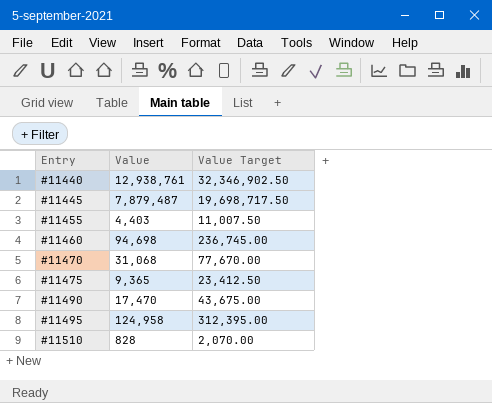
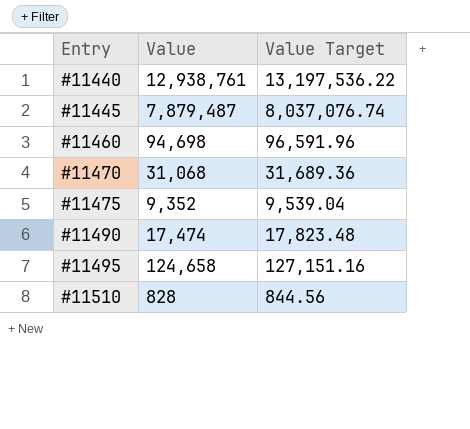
column Value Target | formula: [Value] * 2.5 -> [Value] * 1.02
row #11455: 4,403 | 11,007.50 -> none
#11475 | Value: 9,365 -> 9,352
#11490 | Value: 17,470 -> 17,474
#11495 | Value: 124,958 -> 124,658

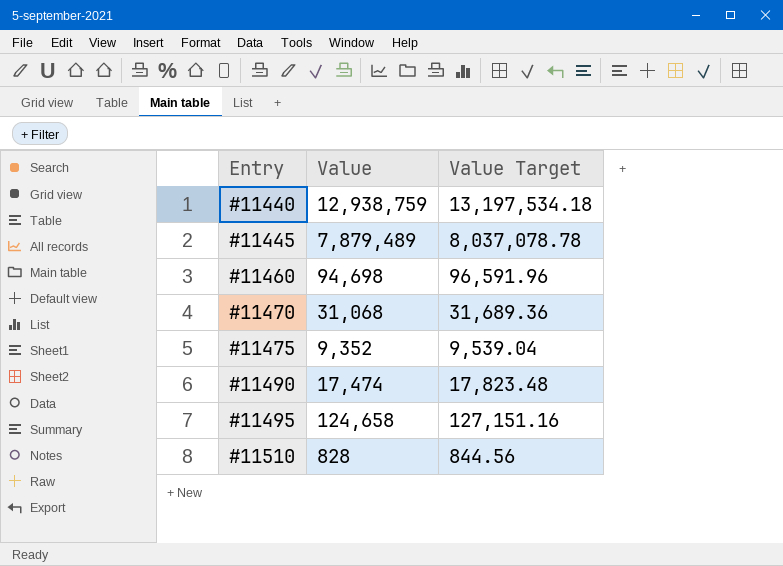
#11440 | Value: 12,938,761 -> 12,938,759
#11440 | Value Target: 13,197,536.22 -> 13,197,534.18
#11445 | Value: 7,879,487 -> 7,879,489
#11445 | Value Target: 8,037,076.74 -> 8,037,078.78

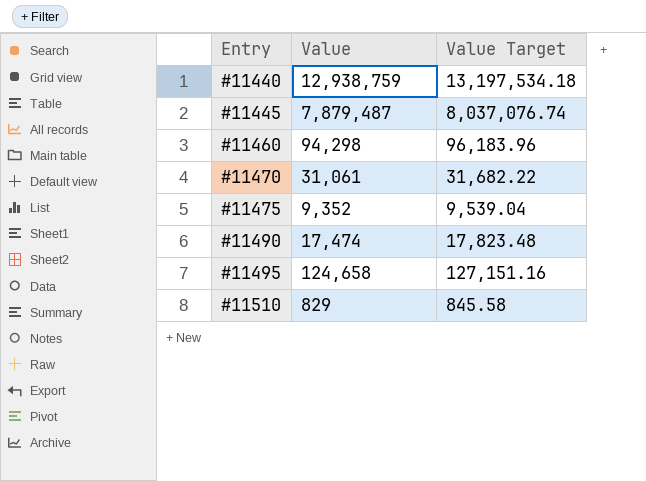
#11445 | Value: 7,879,489 -> 7,879,487
#11445 | Value Target: 8,037,078.78 -> 8,037,076.74
#11460 | Value: 94,698 -> 94,298
#11460 | Value Target: 96,591.96 -> 96,183.96
#11470 | Value: 31,068 -> 31,061
#11470 | Value Target: 31,689.36 -> 31,682.22
#11510 | Value: 828 -> 829
#11510 | Value Target: 844.56 -> 845.58

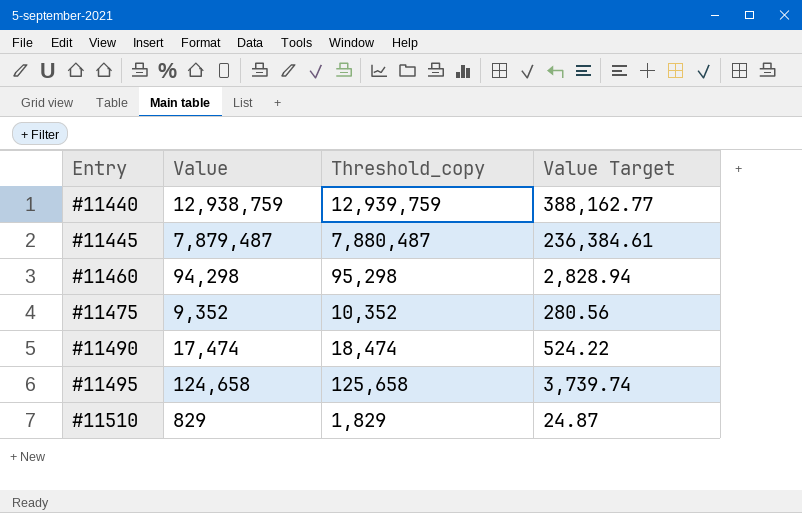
column Threshold_copy | formula: none -> [Value] + 1000
column Value Target | formula: [Value] * 1.02 -> [Value] * 0.03
row #11470: 31,061 | 31,682.22 -> none

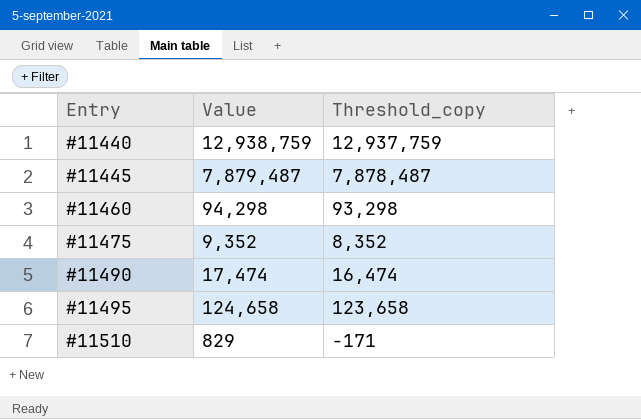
column Value Target | formula: [Value] * 0.03 -> none
column Threshold_copy | formula: [Value] + 1000 -> [Value] - 1000

